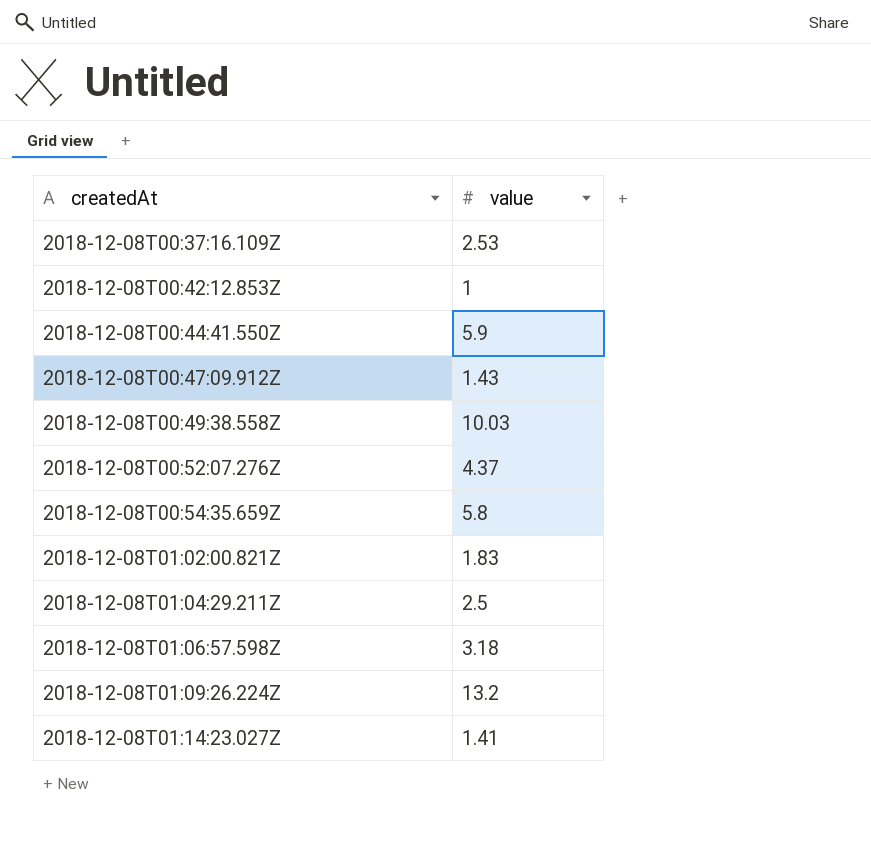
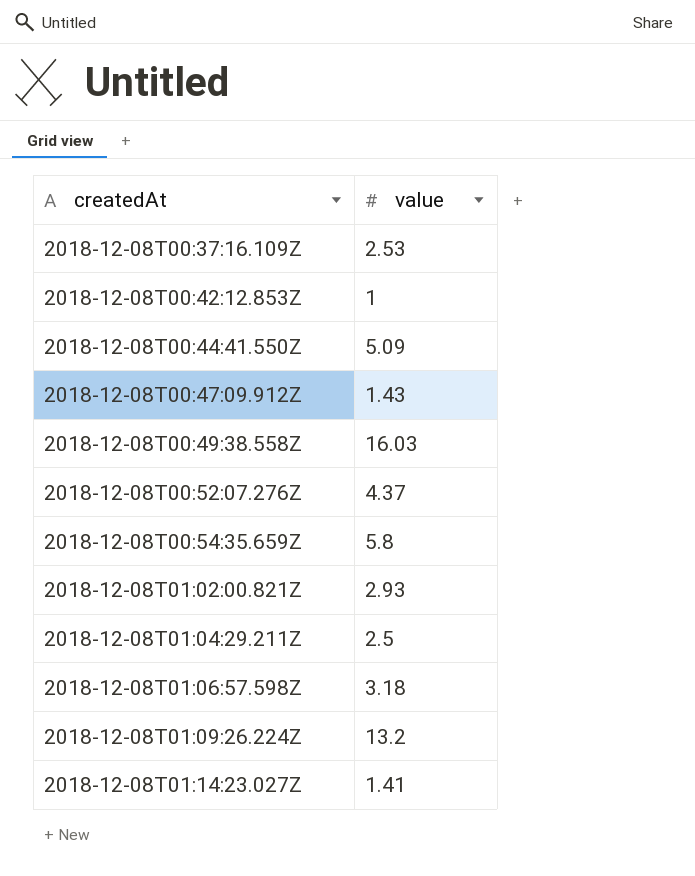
2018-12-08T00:44:41.550Z | value: 5.9 -> 5.09
2018-12-08T00:49:38.558Z | value: 10.03 -> 16.03
2018-12-08T01:02:00.821Z | value: 1.83 -> 2.93

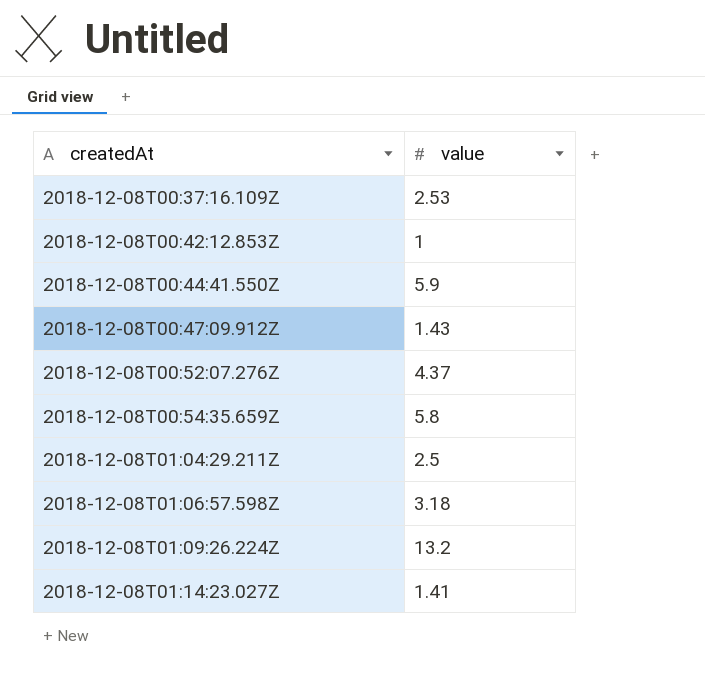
row 2018-12-08T00:49:38.558Z: 16.03 -> none
row 2018-12-08T01:02:00.821Z: 2.93 -> none
2018-12-08T00:44:41.550Z | value: 5.09 -> 5.9

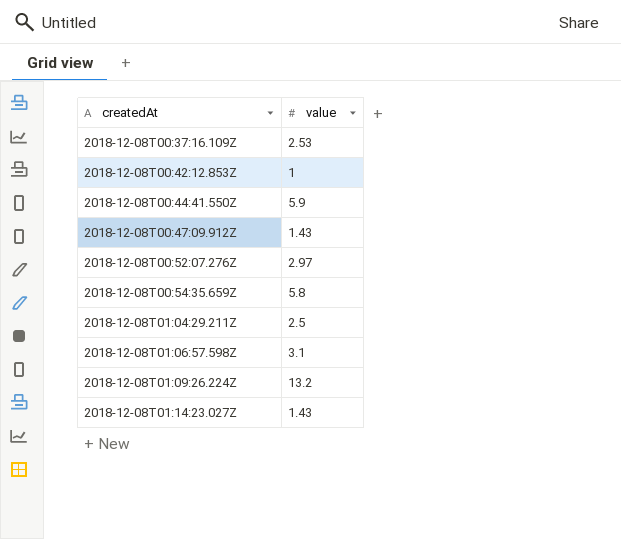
2018-12-08T00:52:07.276Z | value: 4.37 -> 2.97
2018-12-08T01:06:57.598Z | value: 3.18 -> 3.1
2018-12-08T01:14:23.027Z | value: 1.41 -> 1.43

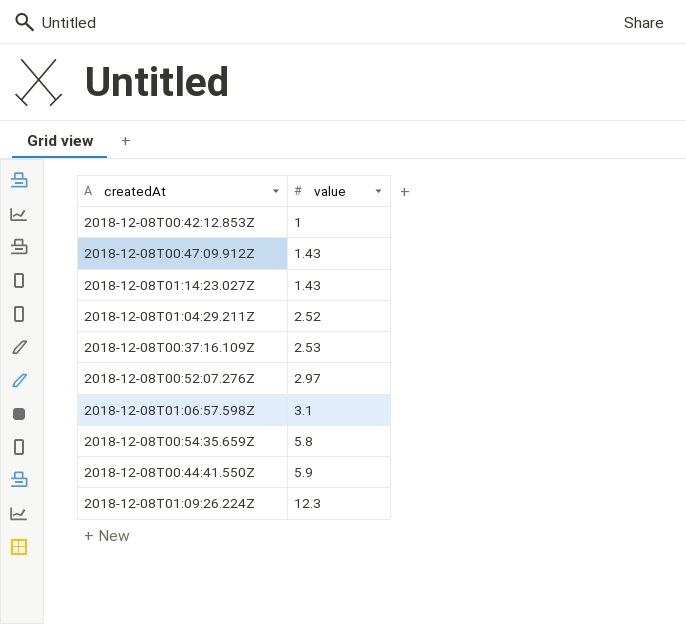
row order: createdAt ascending -> value ascending
2018-12-08T01:04:29.211Z | value: 2.5 -> 2.52
2018-12-08T01:09:26.224Z | value: 13.2 -> 12.3

